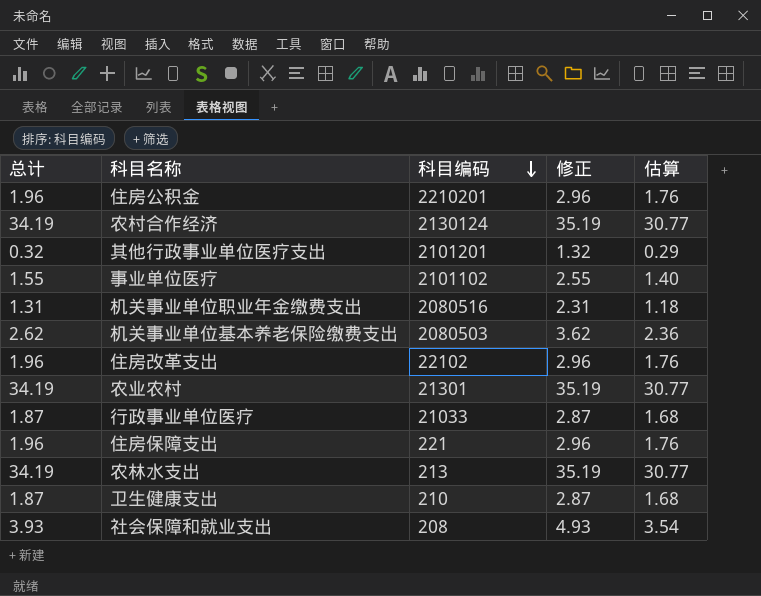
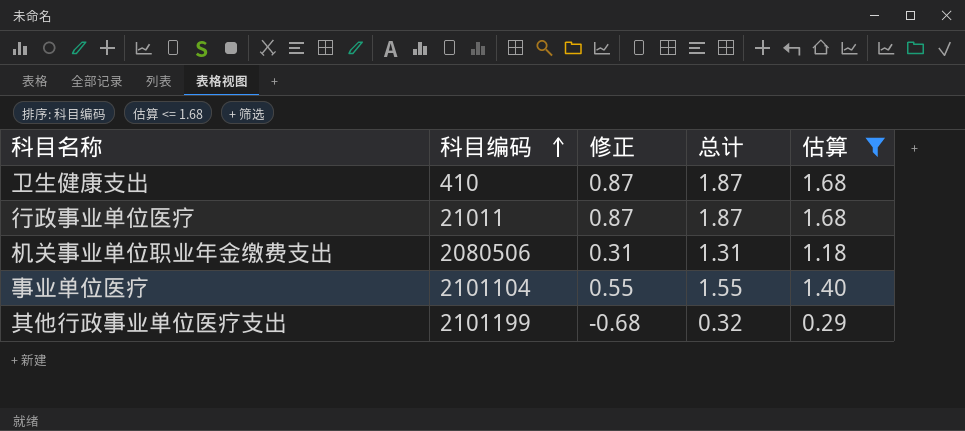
filter: none -> 估算 <= 1.68
row order: 科目编码 descending -> 科目编码 ascending
column 修正 | formula: [总计] + 1 -> [总计] - 1
column 总计 | position: 1 -> 4
卫生健康支出 | 科目编码: 210 -> 410
行政事业单位医疗 | 科目编码: 21033 -> 21011
机关事业单位职业年金缴费支出 | 科目编码: 2080516 -> 2080506
事业单位医疗 | 科目编码: 2101102 -> 2101104
其他行政事业单位医疗支出 | 科目编码: 2101201 -> 2101199

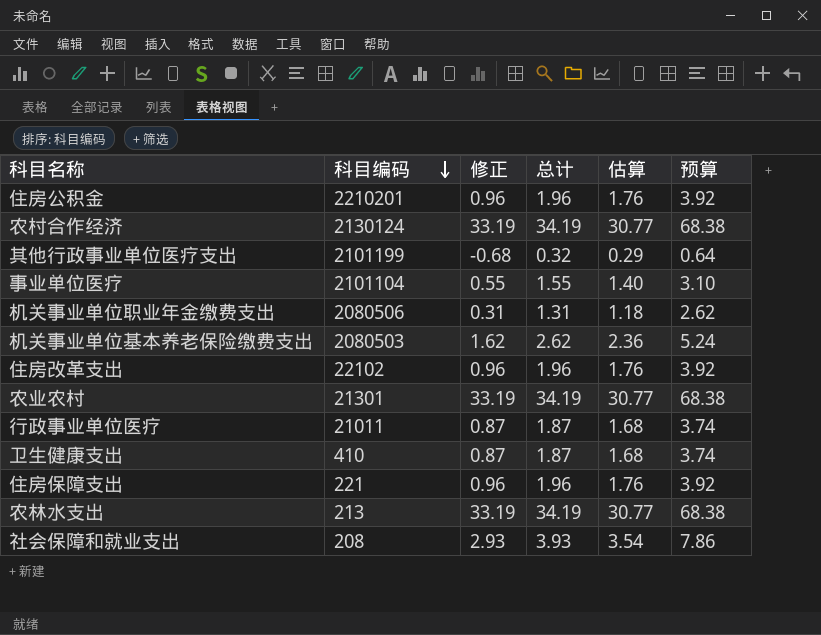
filter: 估算 <= 1.68 -> none
row order: 科目编码 ascending -> 科目编码 descending
column 预算 | formula: none -> [总计] * 2

